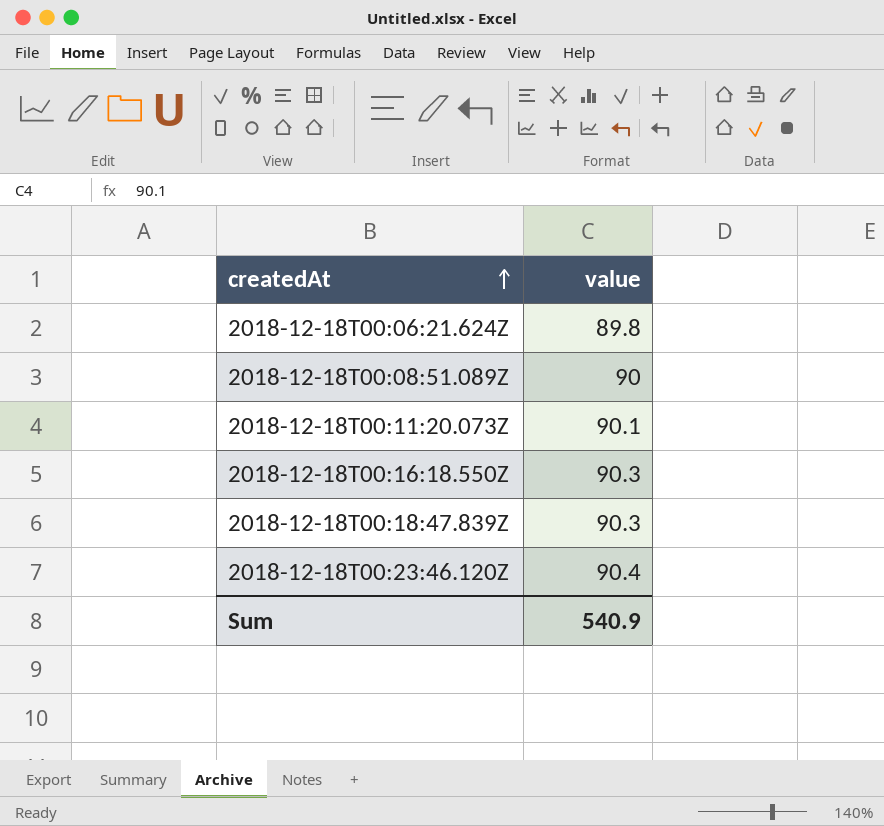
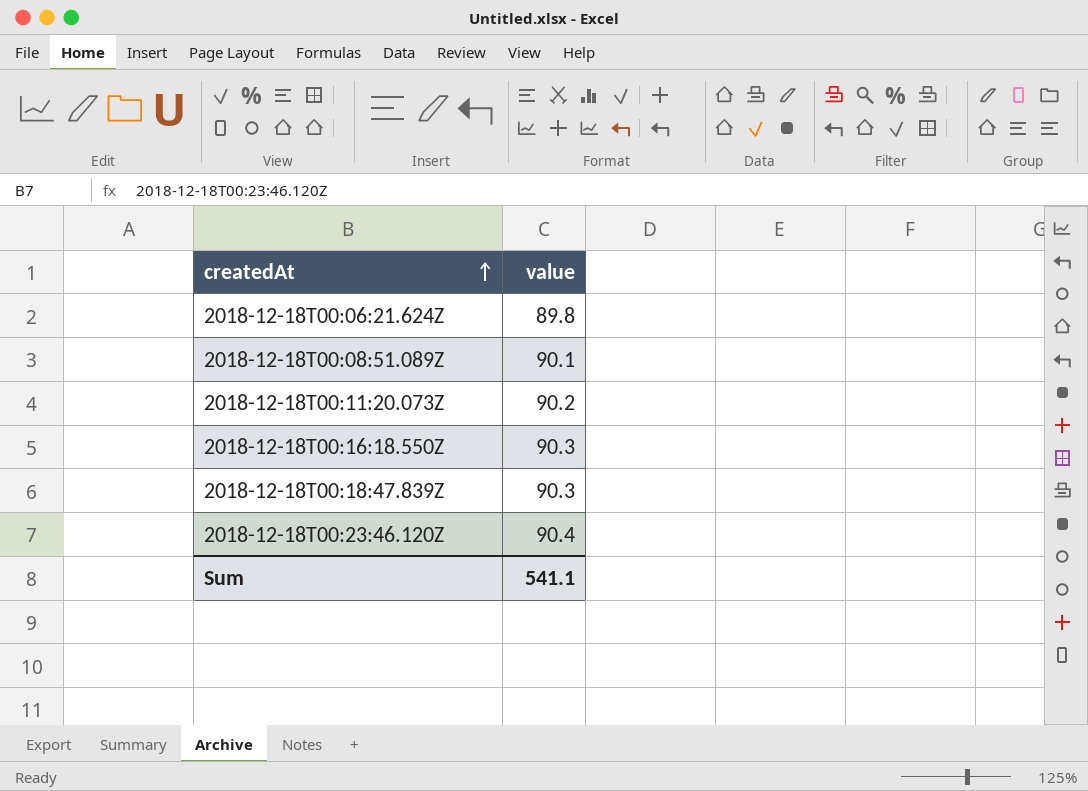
2018-12-18T00:08:51.089Z | value: 90 -> 90.1
2018-12-18T00:11:20.073Z | value: 90.1 -> 90.2
Sum | value: 540.9 -> 541.1

